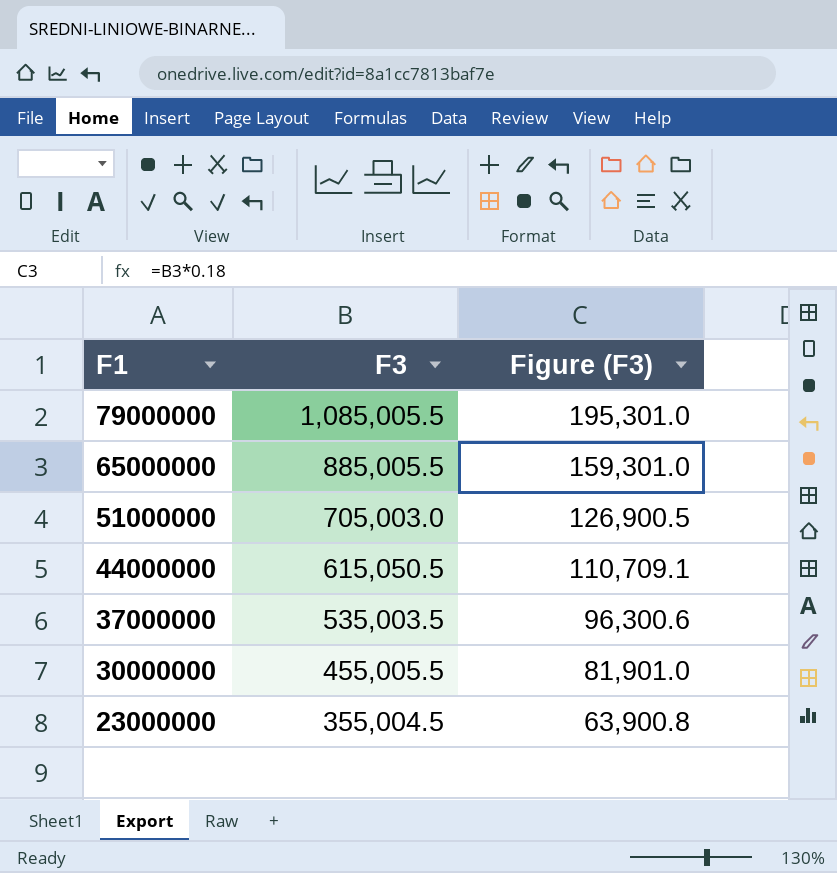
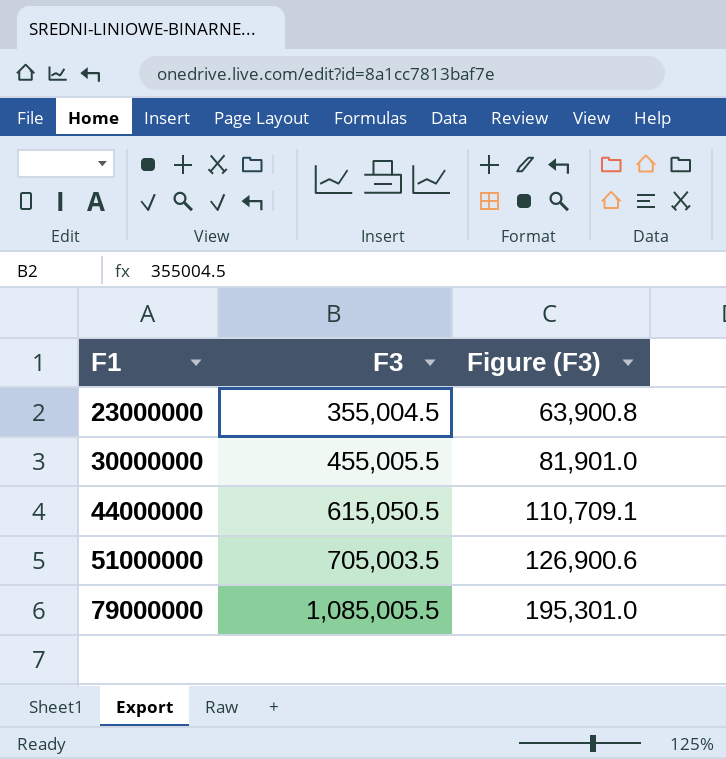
row order: F1 descending -> F1 ascending
row 65000000: 885,005.5 | 159,301.0 -> none
row 37000000: 535,003.5 | 96,300.6 -> none
51000000 | F3: 705,003.0 -> 705,003.5
51000000 | Figure (F3): 126,900.5 -> 126,900.6

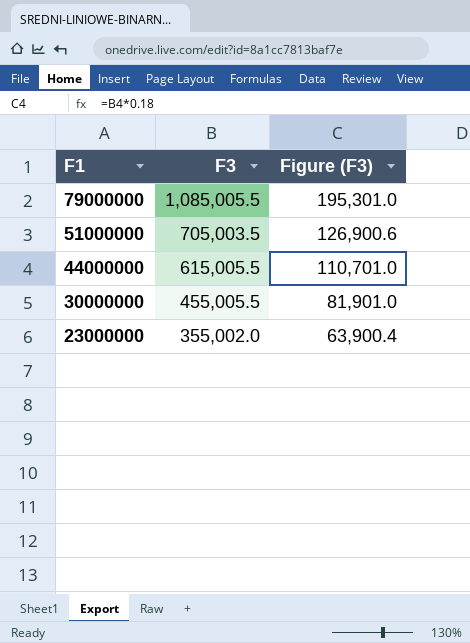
row order: F1 ascending -> F1 descending
44000000 | F3: 615,050.5 -> 615,005.5
44000000 | Figure (F3): 110,709.1 -> 110,701.0
23000000 | F3: 355,004.5 -> 355,002.0
23000000 | Figure (F3): 63,900.8 -> 63,900.4

